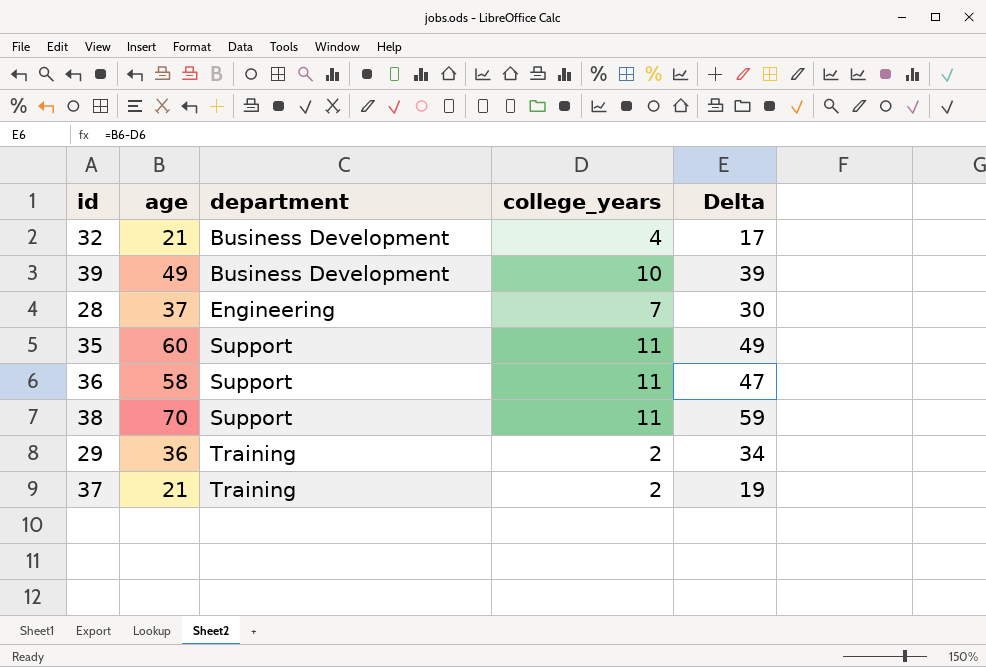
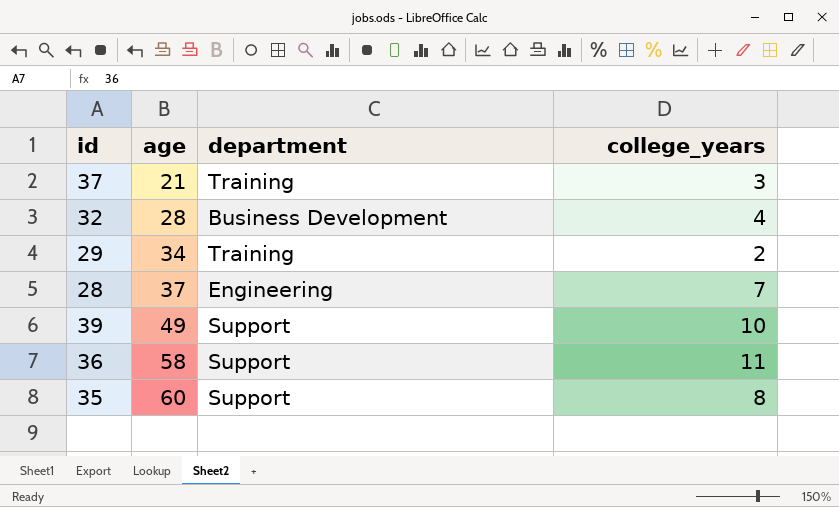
row order: department ascending -> age ascending
column Delta | formula: [age] - [college_years] -> none
row 38: 70 | Support | 11 | 59 -> none
37 | college_years: 2 -> 3
32 | age: 21 -> 28
29 | age: 36 -> 34
39 | department: Business Development -> Support
35 | college_years: 11 -> 8

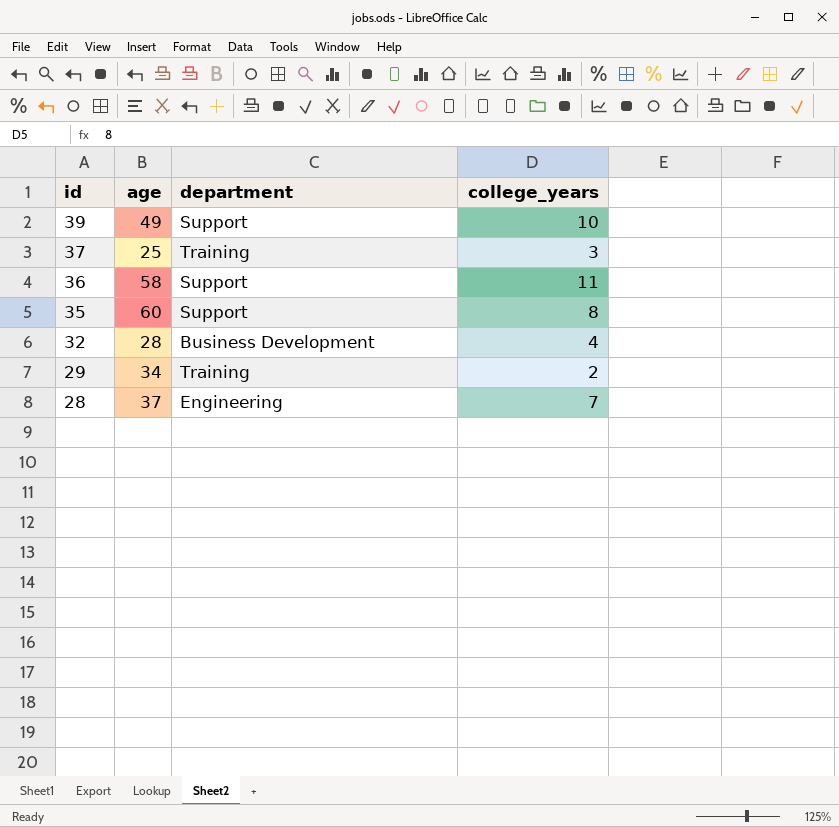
row order: age ascending -> id descending
37 | age: 21 -> 25

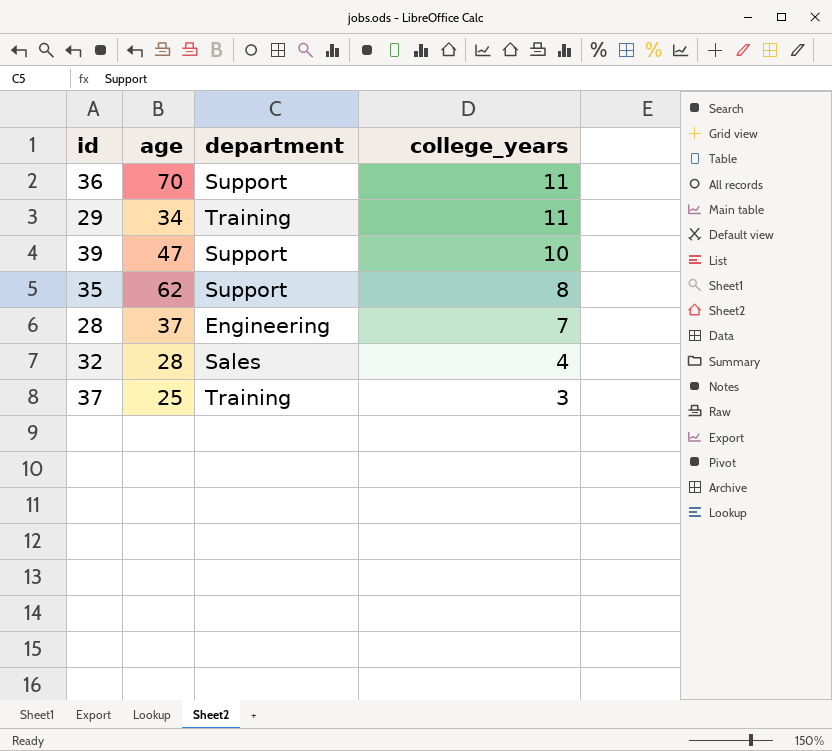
row order: id descending -> college_years descending
36 | age: 58 -> 70
29 | college_years: 2 -> 11
39 | age: 49 -> 47
35 | age: 60 -> 62
32 | department: Business Development -> Sales

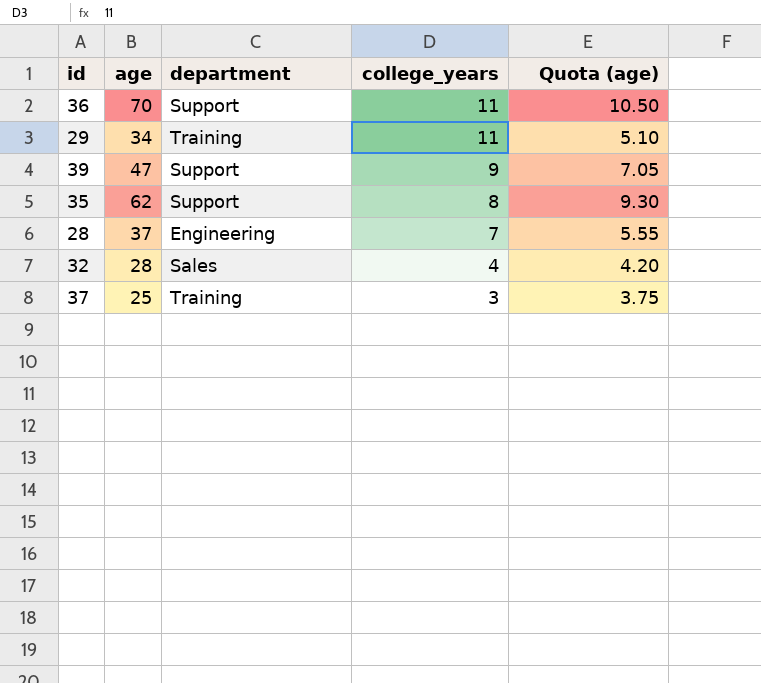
column Quota (age) | formula: none -> [age] * 0.15
39 | college_years: 10 -> 9

